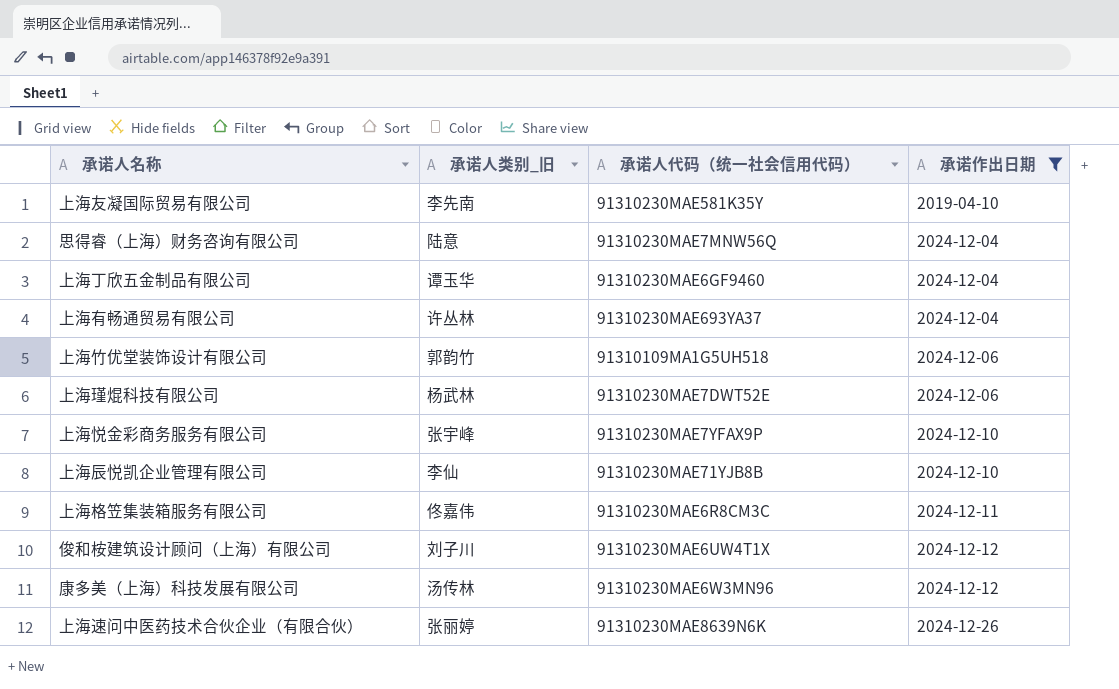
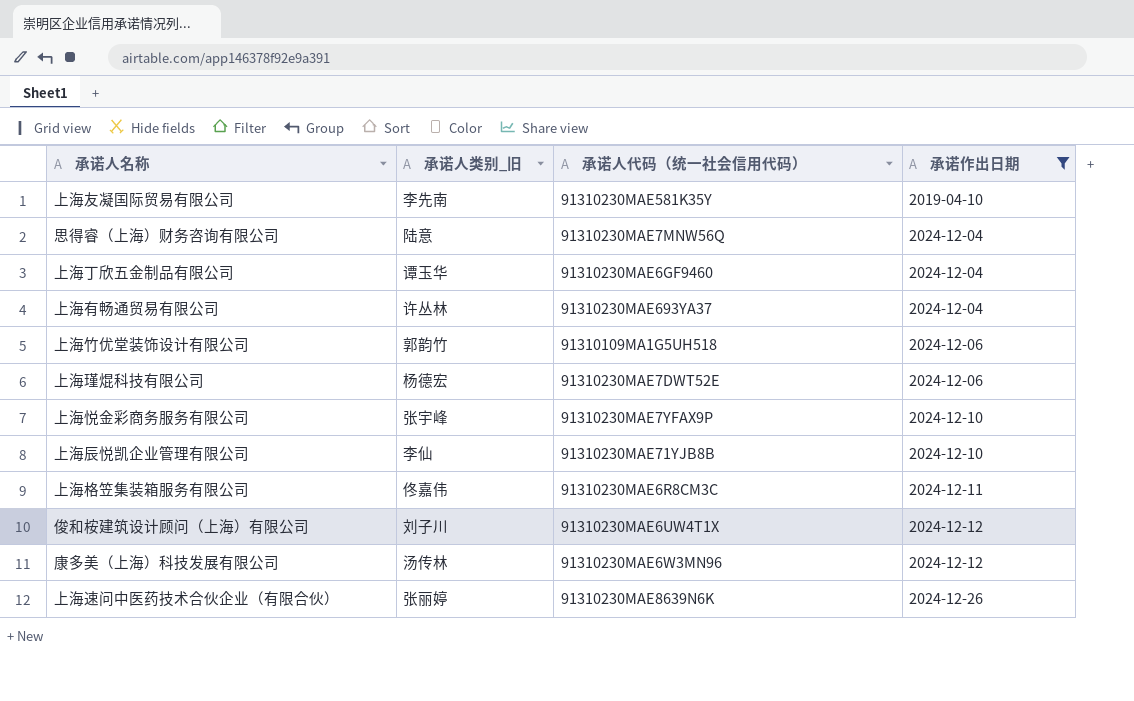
上海瑾焜科技有限公司 | 承诺人类别_旧: 杨武林 -> 杨德宏

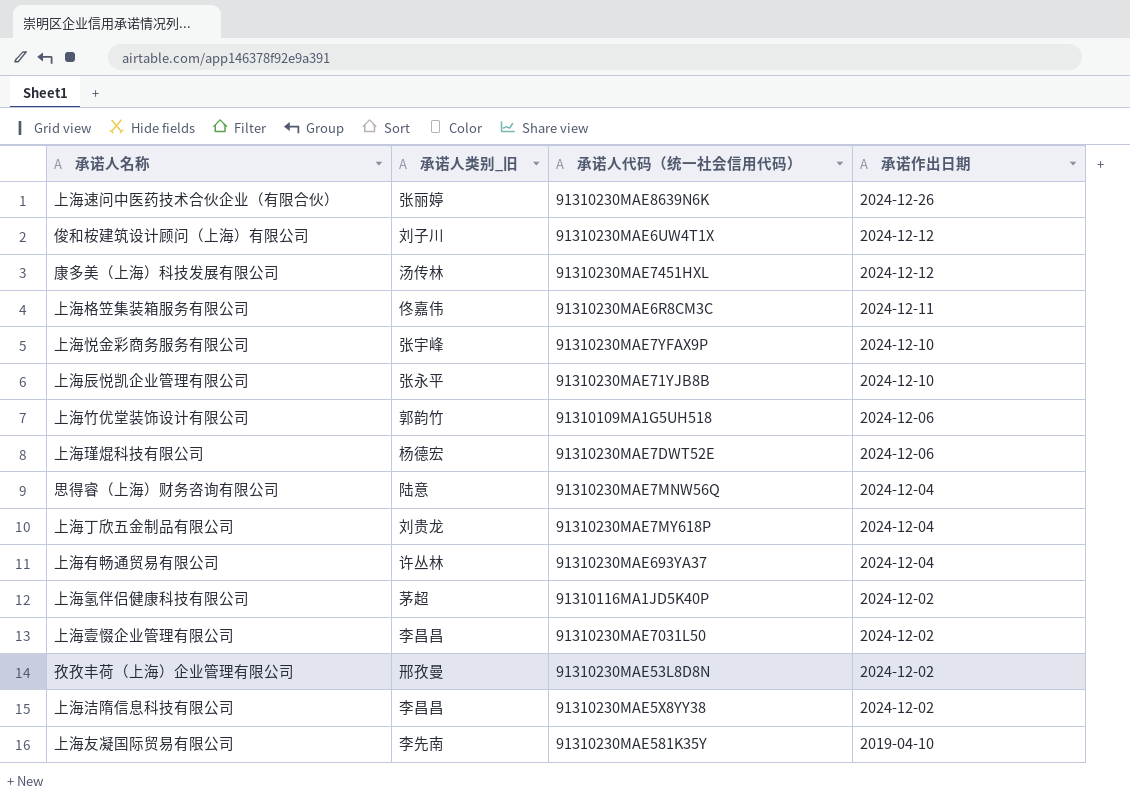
filter: 承诺作出日期 != 2024-12-02 -> none
row order: 承诺作出日期 ascending -> 承诺作出日期 descending
康多美（上海）科技发展有限公司 | 承诺人代码（统一社会信用代码）: 91310230MAE6W3MN96 -> 91310230MAE7451HXL
上海辰悦凯企业管理有限公司 | 承诺人类别_旧: 李仙 -> 张永平
上海丁欣五金制品有限公司 | 承诺人类别_旧: 谭玉华 -> 刘贵龙
上海丁欣五金制品有限公司 | 承诺人代码（统一社会信用代码）: 91310230MAE6GF9460 -> 91310230MAE7MY618P

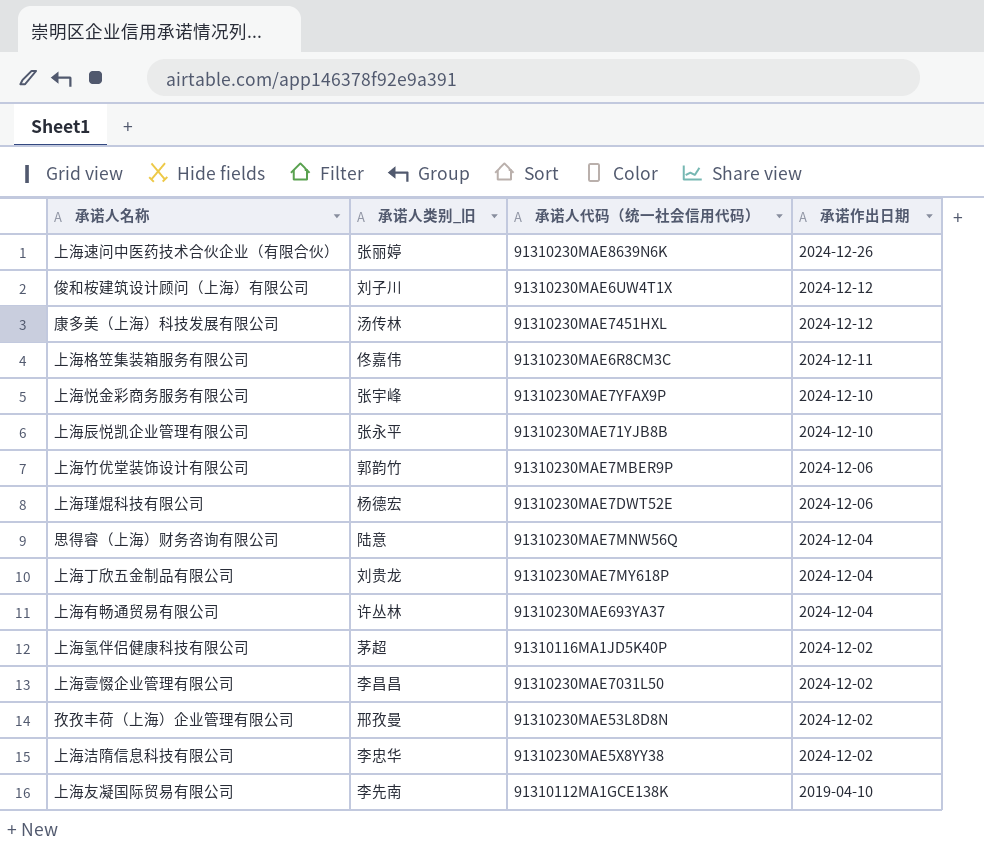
上海竹优堂装饰设计有限公司 | 承诺人代码（统一社会信用代码）: 91310109MA1G5UH518 -> 91310230MAE7MBER9P
上海洁隋信息科技有限公司 | 承诺人类别_旧: 李昌昌 -> 李忠华
上海友凝国际贸易有限公司 | 承诺人代码（统一社会信用代码）: 91310230MAE581K35Y -> 91310112MA1GCE138K

